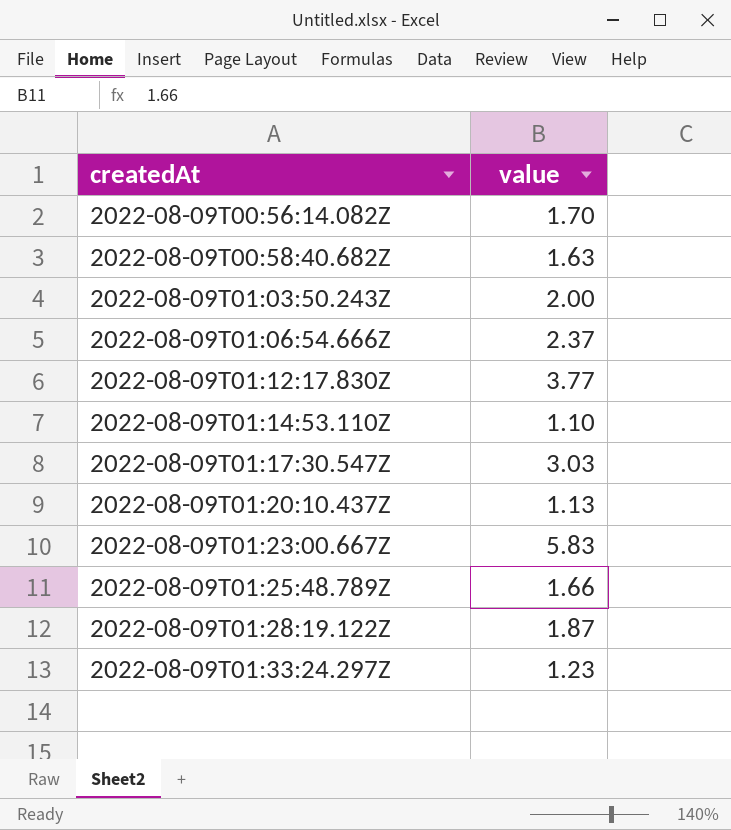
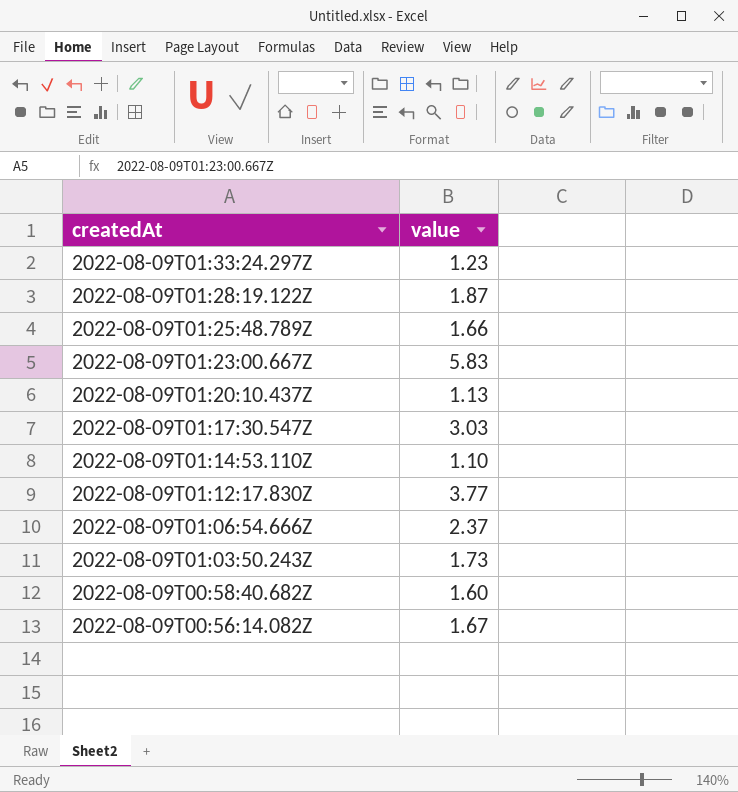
row order: createdAt ascending -> createdAt descending
2022-08-09T01:03:50.243Z | value: 2.00 -> 1.73
2022-08-09T00:58:40.682Z | value: 1.63 -> 1.60
2022-08-09T00:56:14.082Z | value: 1.70 -> 1.67

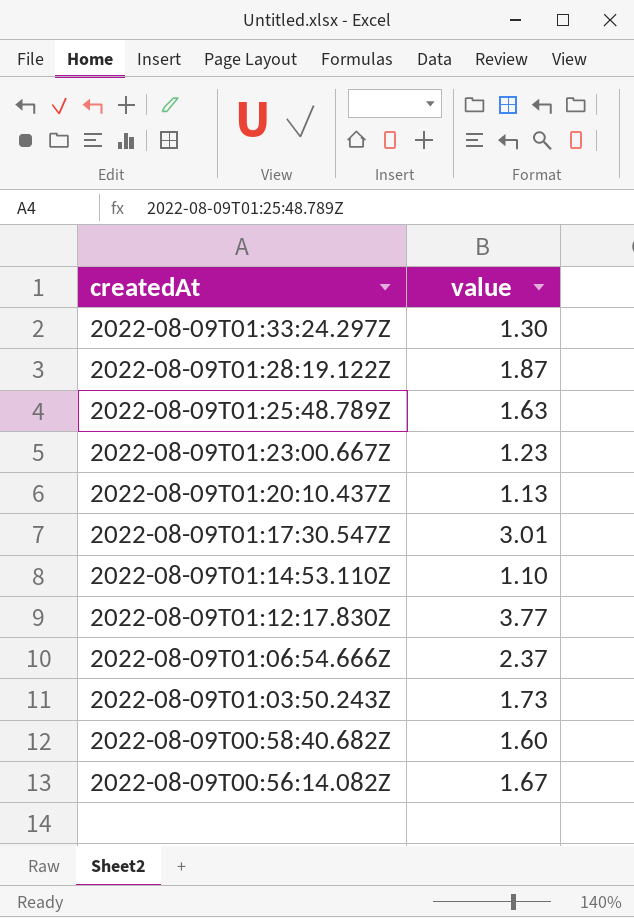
2022-08-09T01:33:24.297Z | value: 1.23 -> 1.30
2022-08-09T01:25:48.789Z | value: 1.66 -> 1.63
2022-08-09T01:23:00.667Z | value: 5.83 -> 1.23
2022-08-09T01:17:30.547Z | value: 3.03 -> 3.01

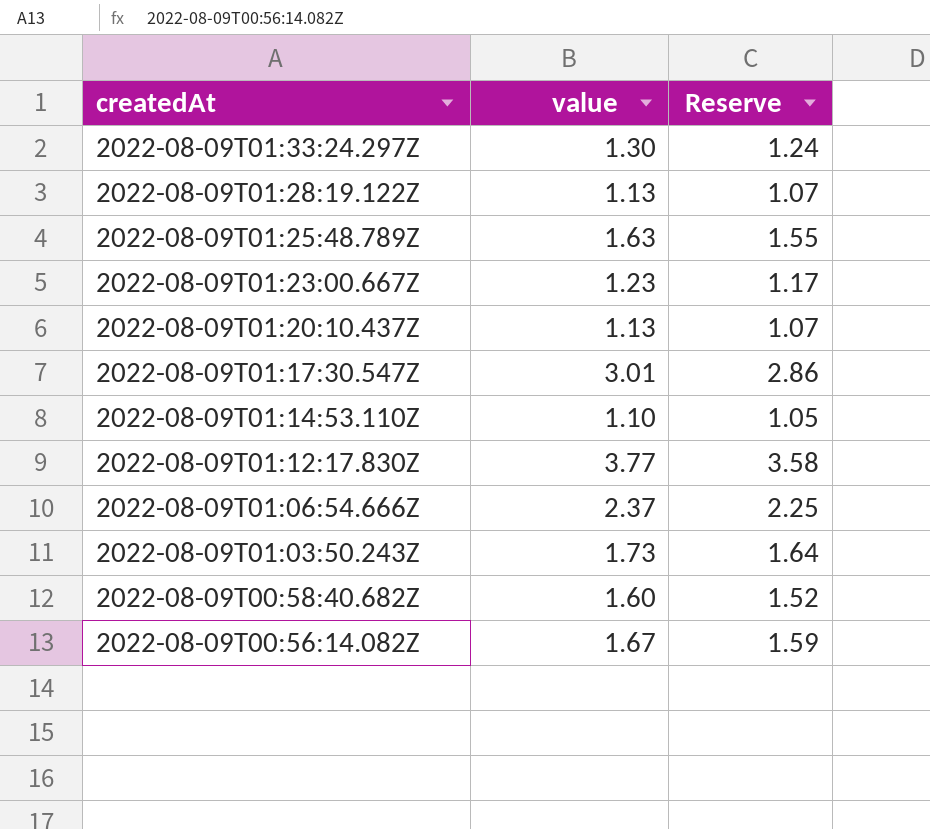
column Reserve | formula: none -> [value] * 0.95
2022-08-09T01:28:19.122Z | value: 1.87 -> 1.13

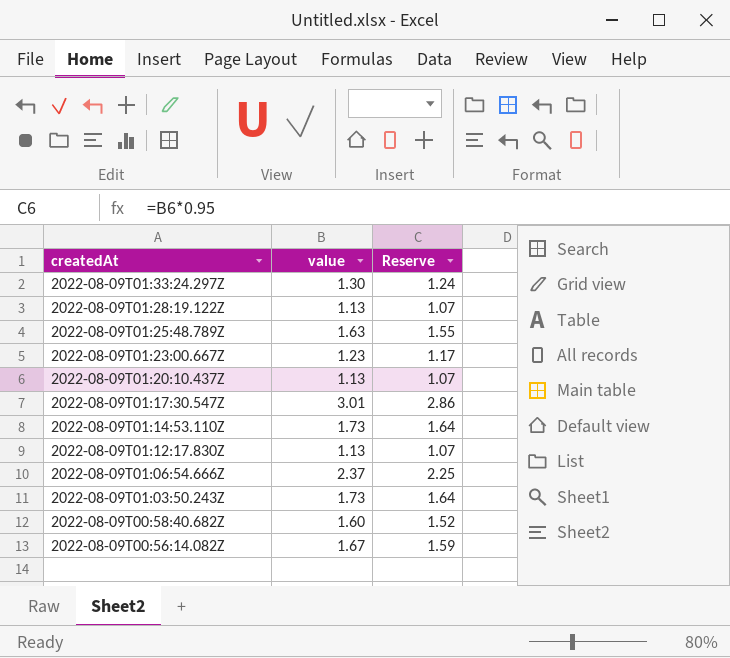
2022-08-09T01:14:53.110Z | value: 1.10 -> 1.73
2022-08-09T01:14:53.110Z | Reserve: 1.05 -> 1.64
2022-08-09T01:12:17.830Z | value: 3.77 -> 1.13
2022-08-09T01:12:17.830Z | Reserve: 3.58 -> 1.07

